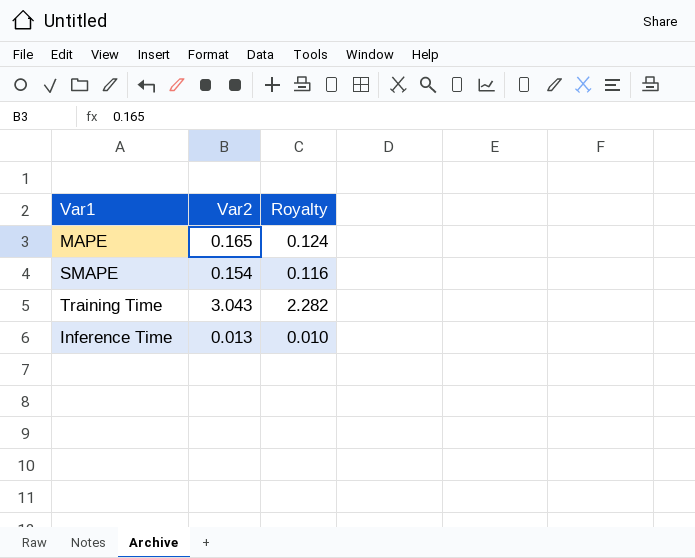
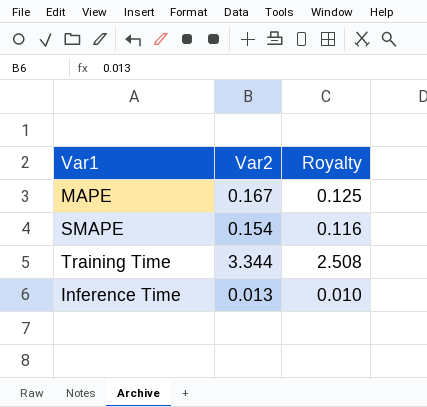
MAPE | Var2: 0.165 -> 0.167
MAPE | Royalty: 0.124 -> 0.125
Training Time | Var2: 3.043 -> 3.344
Training Time | Royalty: 2.282 -> 2.508

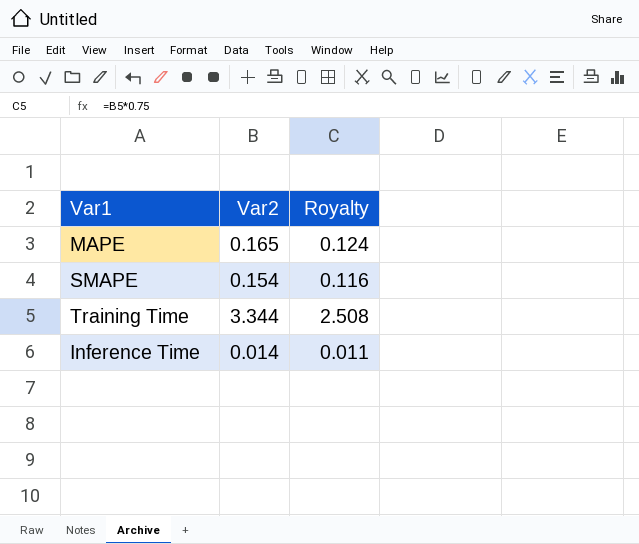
MAPE | Var2: 0.167 -> 0.165
MAPE | Royalty: 0.125 -> 0.124
Inference Time | Var2: 0.013 -> 0.014
Inference Time | Royalty: 0.010 -> 0.011

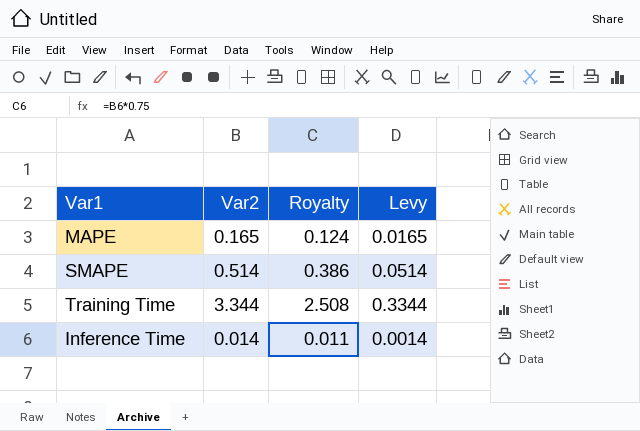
column Levy | formula: none -> [Var2] * 0.1
SMAPE | Var2: 0.154 -> 0.514
SMAPE | Royalty: 0.116 -> 0.386

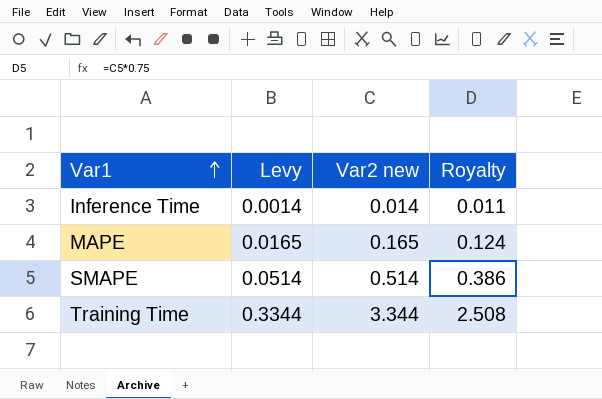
row order: none -> Var1 ascending
column Levy | position: 4 -> 2
column name: Var2 -> Var2 new

